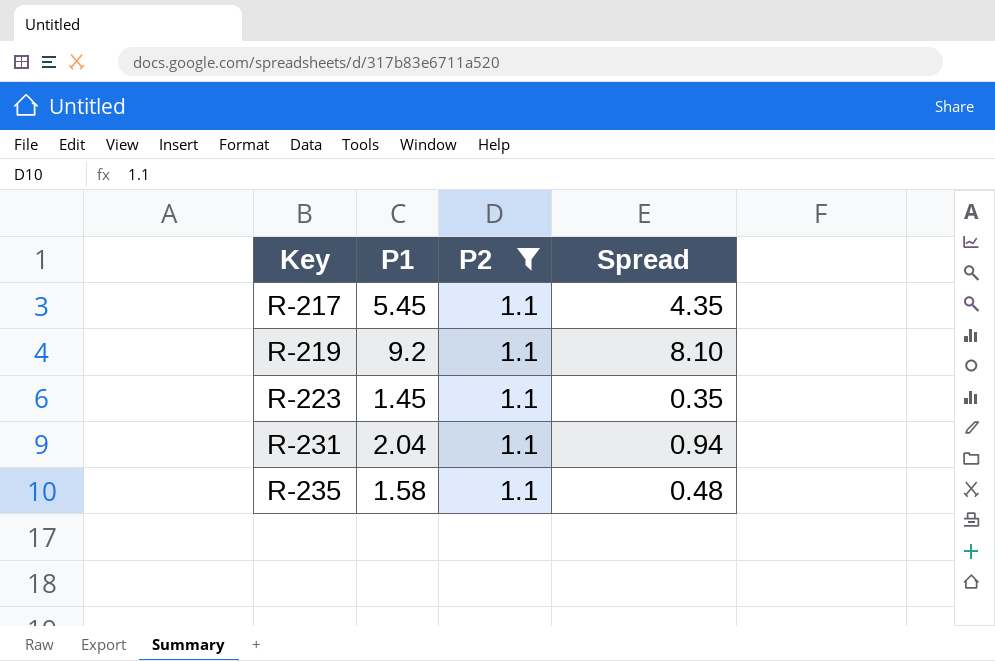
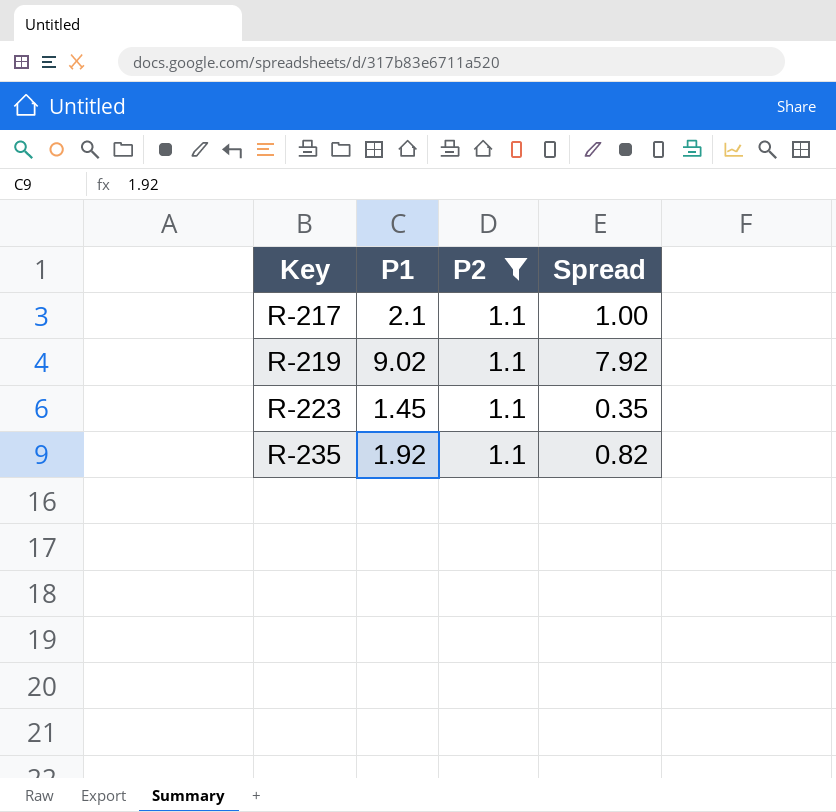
row R-231: 2.04 | 1.1 | 0.94 -> none
R-217 | P1: 5.45 -> 2.1
R-217 | Spread: 4.35 -> 1.00
R-219 | P1: 9.2 -> 9.02
R-219 | Spread: 8.10 -> 7.92
R-235 | P1: 1.58 -> 1.92
R-235 | Spread: 0.48 -> 0.82

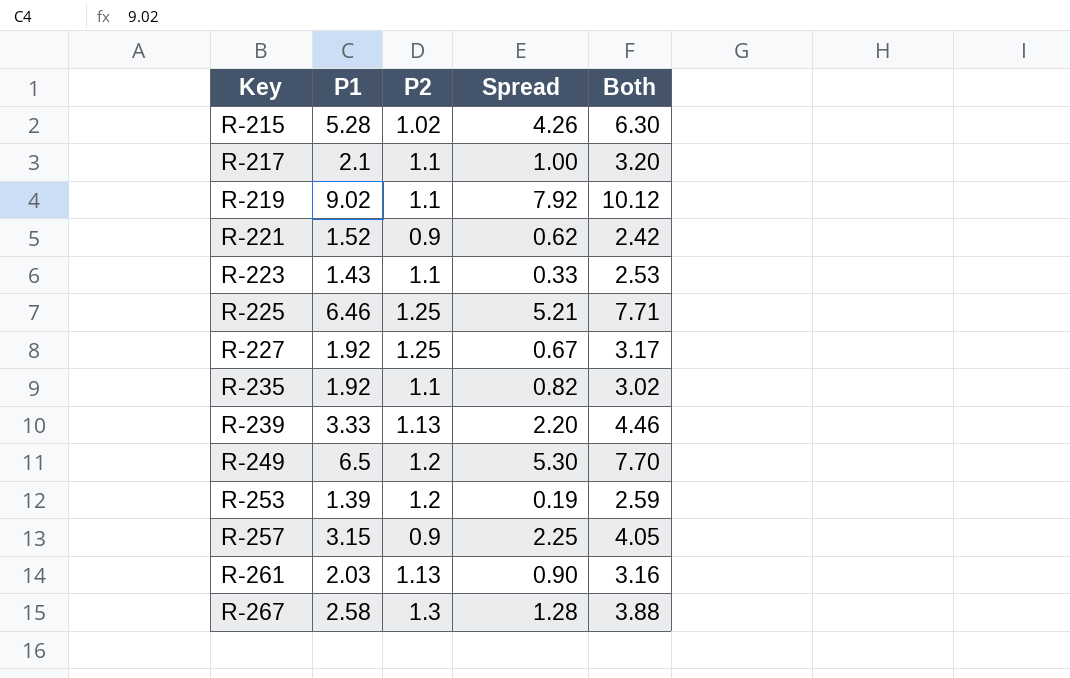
filter: P2 = 1.1 -> none
column Both | formula: none -> [P1] + [P2]
R-223 | P1: 1.45 -> 1.43
R-223 | Spread: 0.35 -> 0.33

